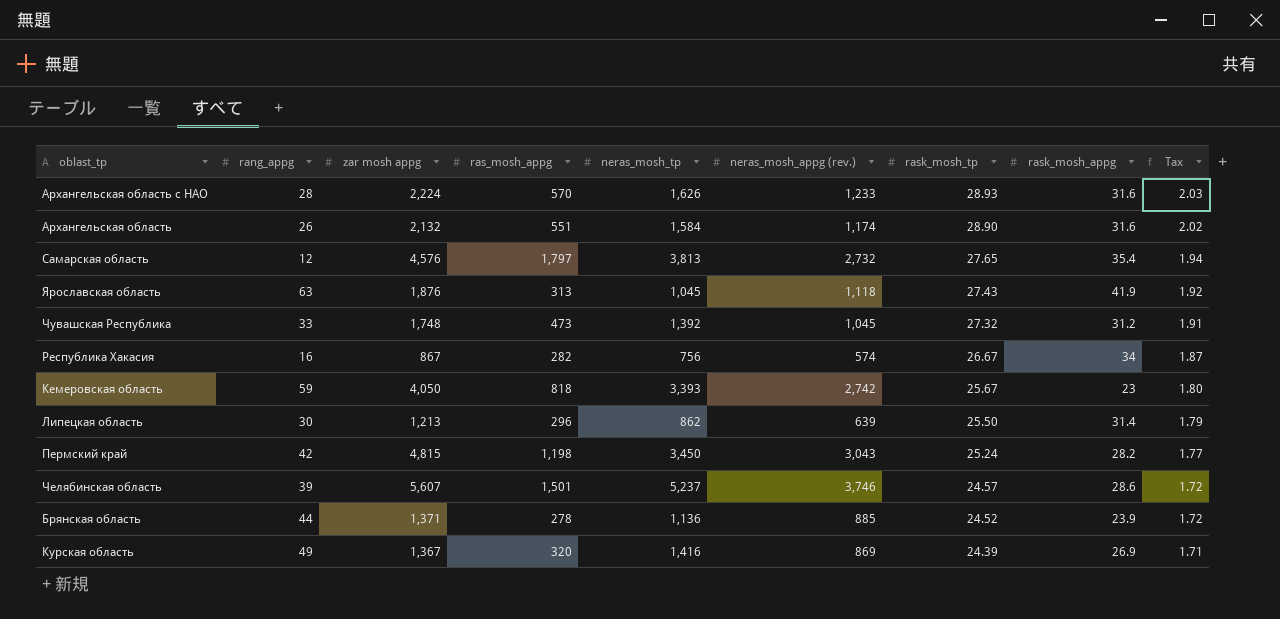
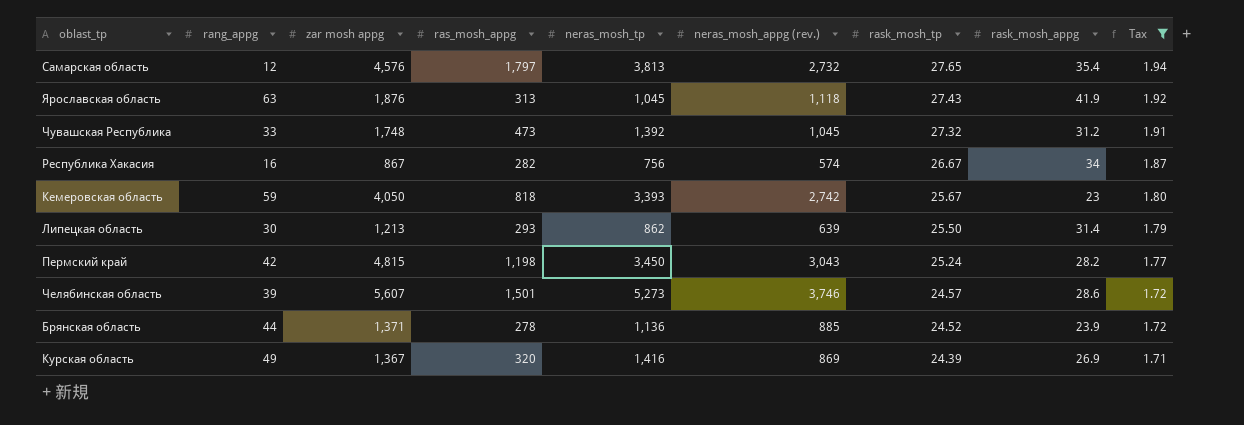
filter: none -> Tax <= 1.94
Липецкая область | ras_mosh_appg: 296 -> 293
Челябинская область | neras_mosh_tp: 5,237 -> 5,273

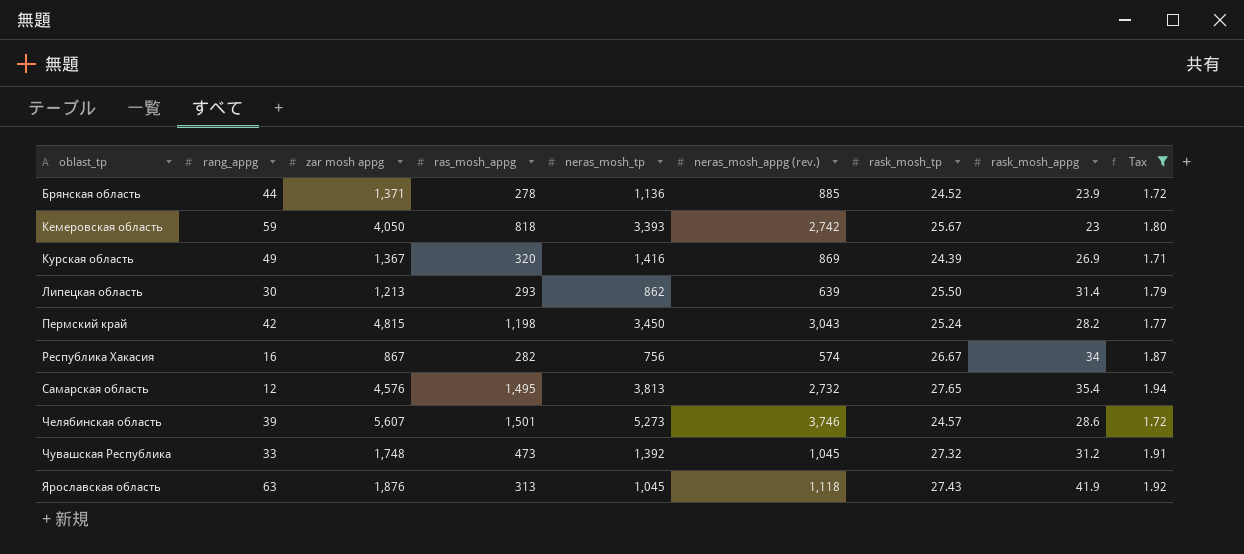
row order: rask_mosh_tp descending -> oblast_tp ascending
Самарская область | ras_mosh_appg: 1,797 -> 1,495

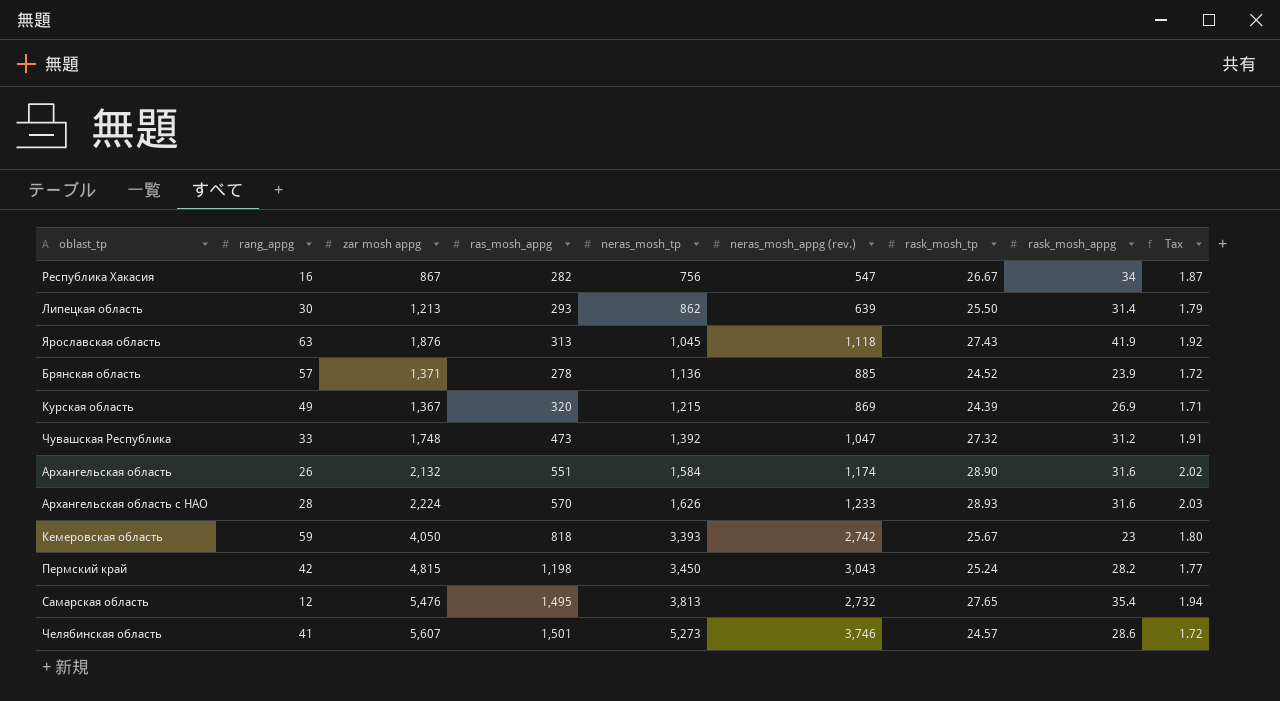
filter: Tax <= 1.94 -> none
row order: oblast_tp ascending -> neras_mosh_tp ascending
Республика Хакасия | neras_mosh_appg (rev.): 574 -> 547
Брянская область | rang_appg: 44 -> 57
Курская область | neras_mosh_tp: 1,416 -> 1,215
Чувашская Республика | neras_mosh_appg (rev.): 1,045 -> 1,047
Самарская область | zar mosh appg: 4,576 -> 5,476
Челябинская область | rang_appg: 39 -> 41

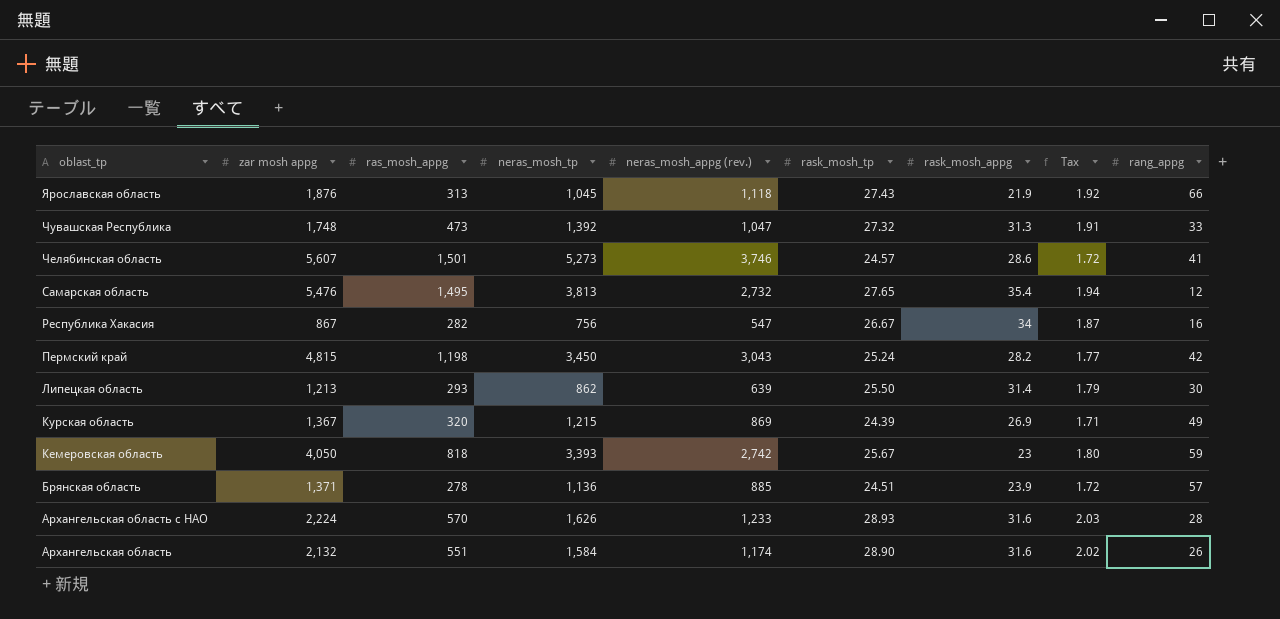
row order: neras_mosh_tp ascending -> oblast_tp descending
column rang_appg | position: 2 -> 9
Ярославская область | rask_mosh_appg: 41.9 -> 21.9
Ярославская область | rang_appg: 63 -> 66
Чувашская Республика | rask_mosh_appg: 31.2 -> 31.3
Брянская область | rask_mosh_tp: 24.52 -> 24.51

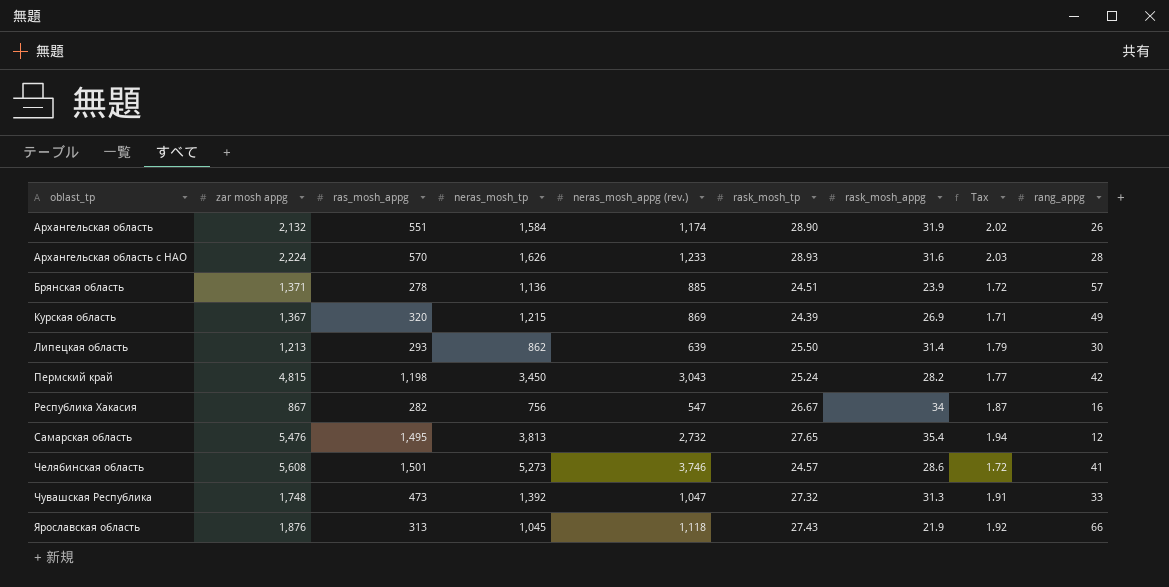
row order: oblast_tp descending -> oblast_tp ascending
row Кемеровская область: 4,050 | 818 | 3,393 | 2,742 | 25.67 | 23 | 1.80 | 59 -> none
Архангельская область | rask_mosh_appg: 31.6 -> 31.9
Челябинская область | zar mosh appg: 5,607 -> 5,608

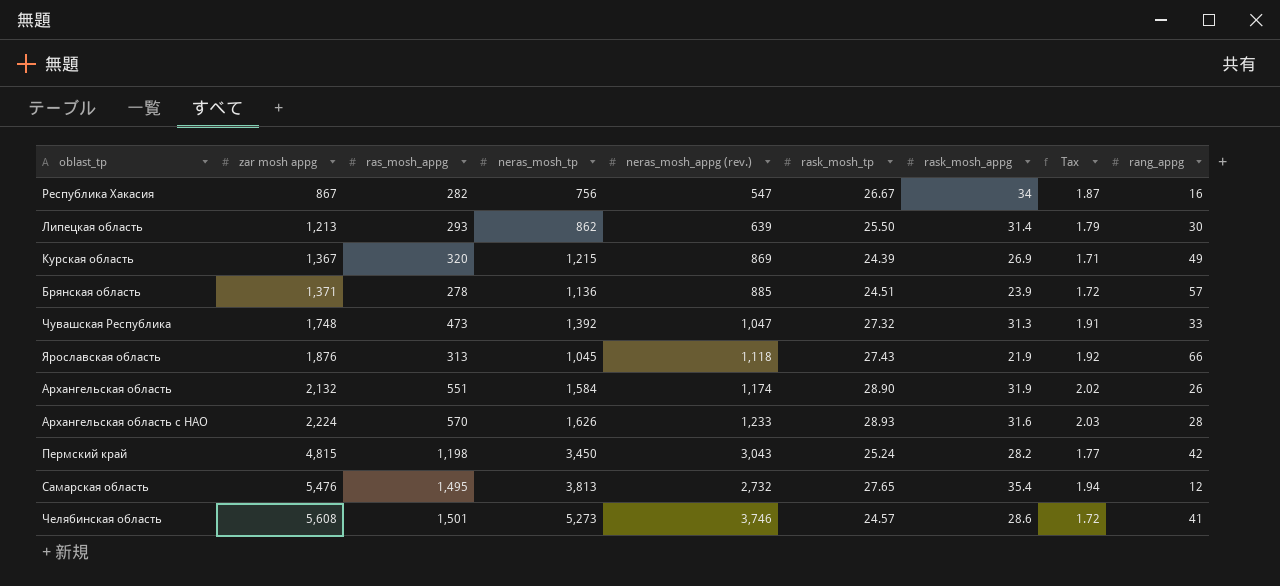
row order: oblast_tp ascending -> zar mosh appg ascending

